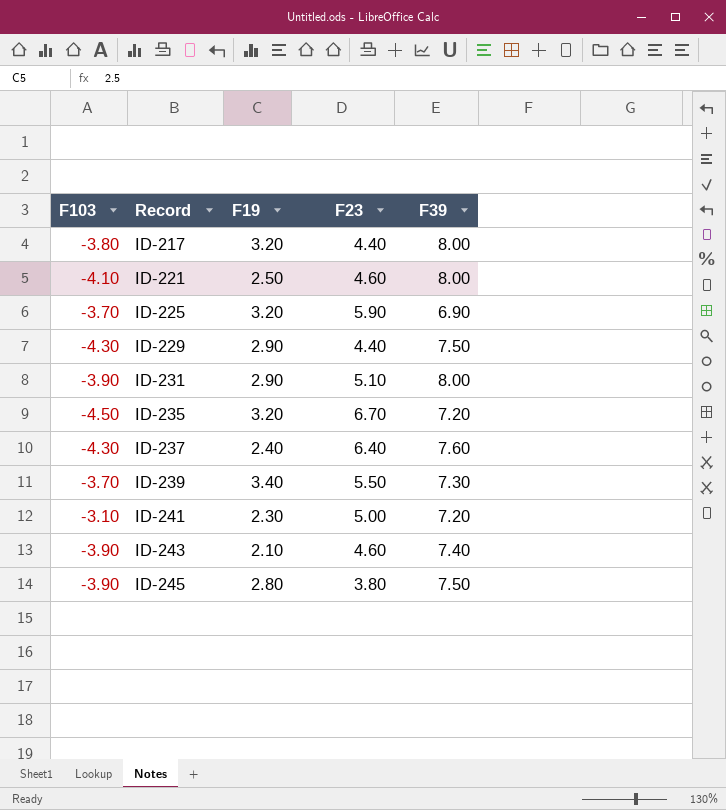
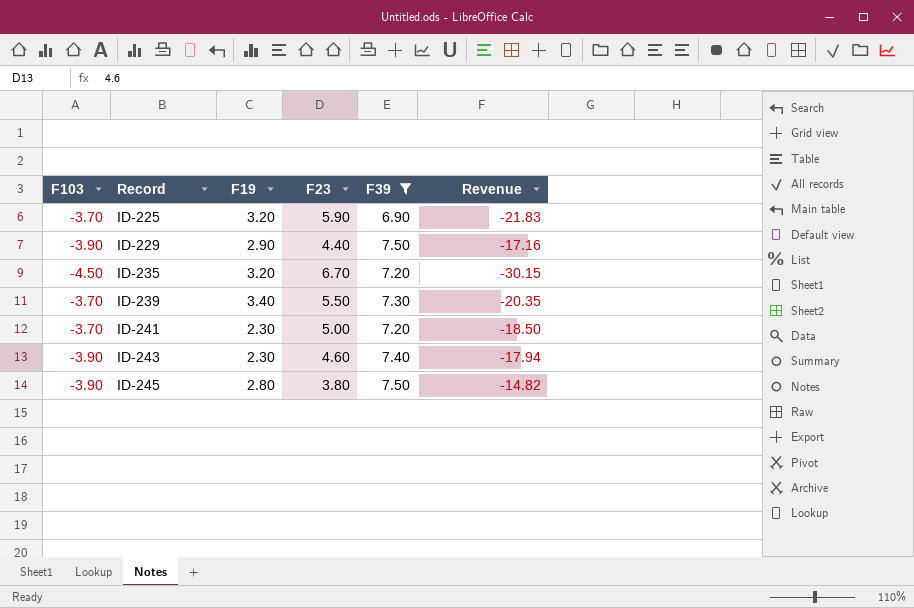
filter: none -> F39 <= 7.50
column Revenue | formula: none -> [F103] * [F23]
ID-229 | F103: -4.30 -> -3.90
ID-241 | F103: -3.10 -> -3.70
ID-243 | F19: 2.10 -> 2.30

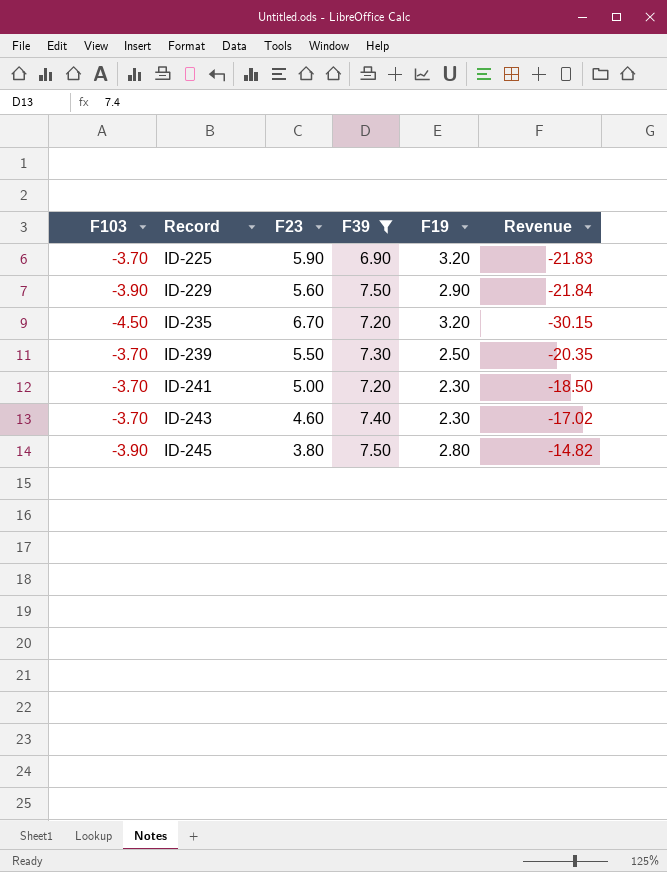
column F19 | position: 3 -> 5
ID-229 | F23: 4.40 -> 5.60
ID-229 | Revenue: -17.16 -> -21.84
ID-239 | F19: 3.40 -> 2.50
ID-243 | F103: -3.90 -> -3.70
ID-243 | Revenue: -17.94 -> -17.02

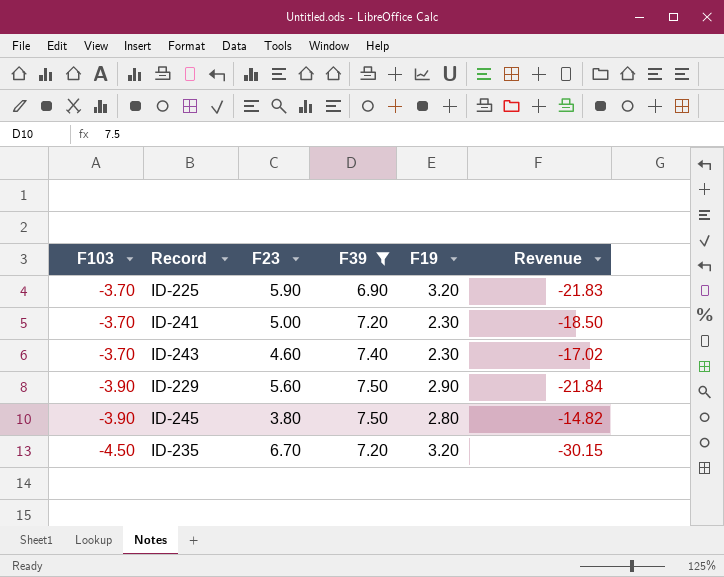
row order: Record ascending -> F103 descending
row ID-239: -3.70 | 5.50 | 7.30 | 2.50 | -20.35 -> none

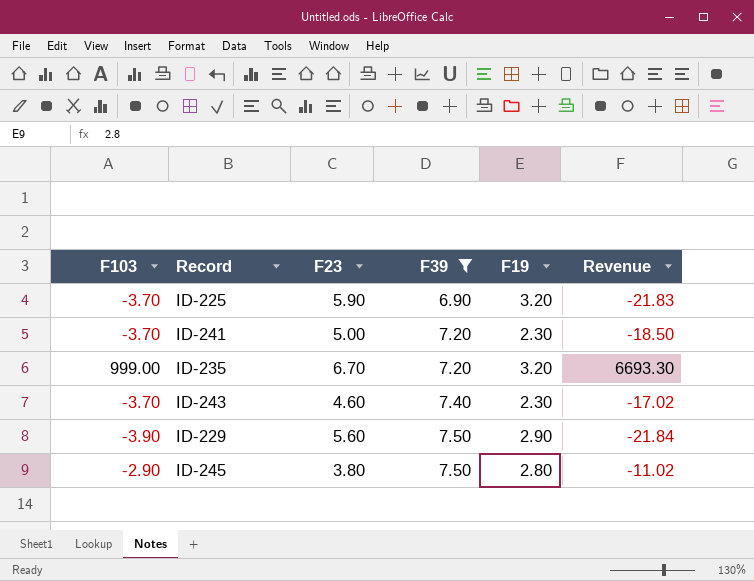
row order: F103 descending -> F39 ascending
ID-235 | F103: -4.50 -> 999.00
ID-235 | Revenue: -30.15 -> 6693.30
ID-245 | F103: -3.90 -> -2.90
ID-245 | Revenue: -14.82 -> -11.02

